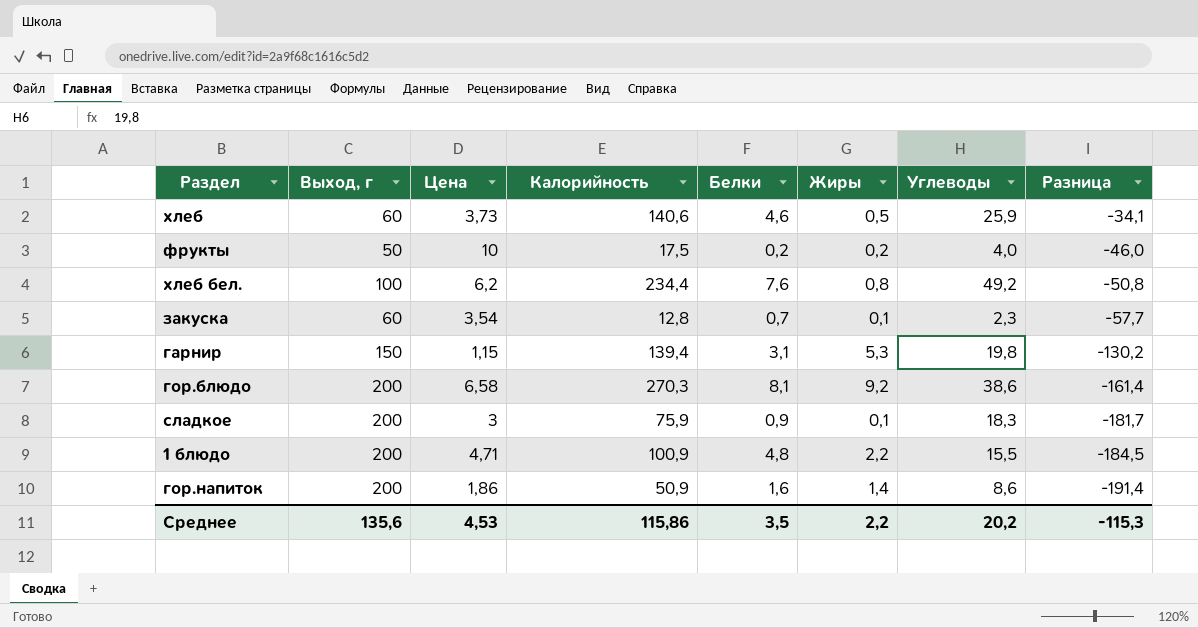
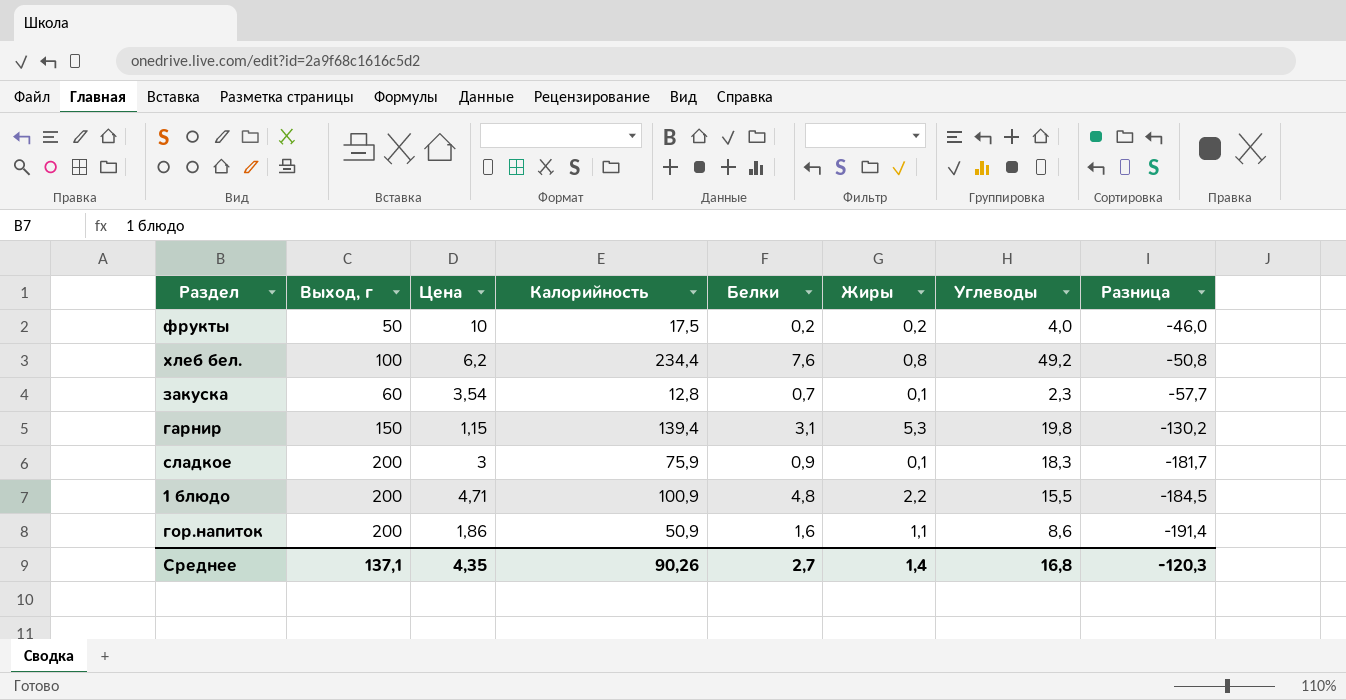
row хлеб: 60 | 3,73 | 140,6 | 4,6 | 0,5 | 25,9 | -34,1 -> none
row гор.блюдо: 200 | 6,58 | 270,3 | 8,1 | 9,2 | 38,6 | -161,4 -> none
гор.напиток | Жиры: 1,4 -> 1,1
Среднее | Выход, г: 135,6 -> 137,1
Среднее | Цена: 4,53 -> 4,35
Среднее | Калорийность: 115,86 -> 90,26
Среднее | Белки: 3,5 -> 2,7
Среднее | Жиры: 2,2 -> 1,4
Среднее | Углеводы: 20,2 -> 16,8
Среднее | Разница: -115,3 -> -120,3

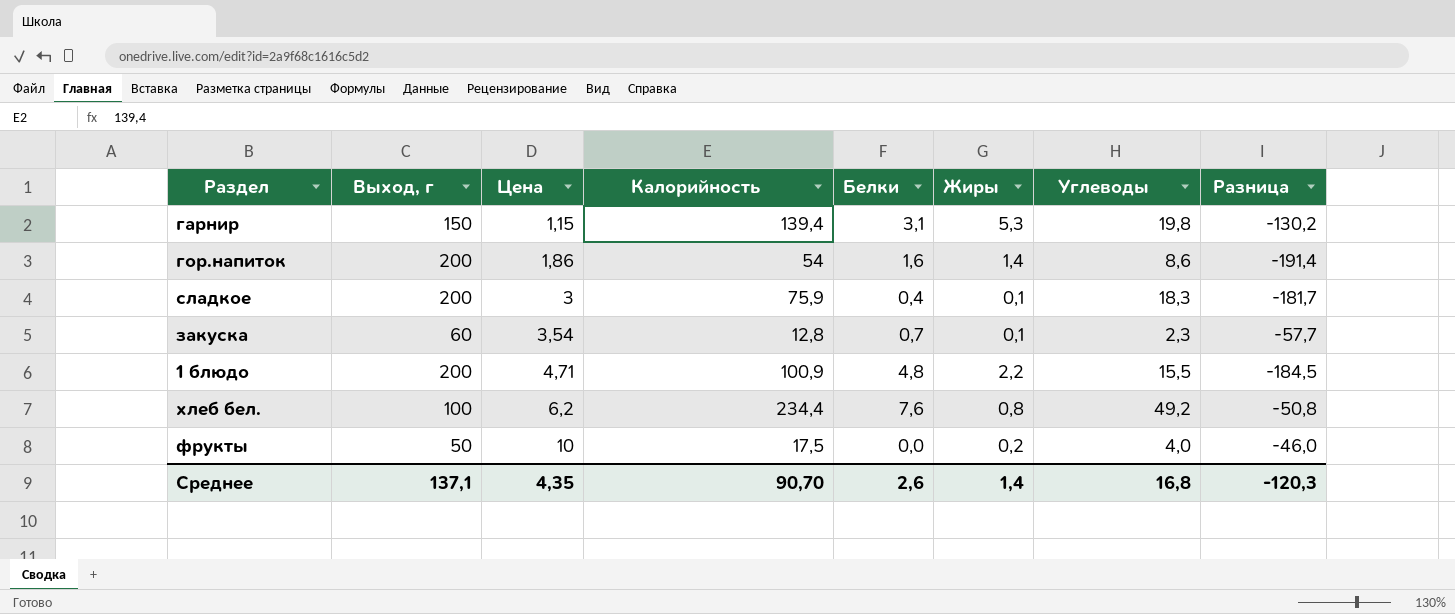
row order: Разница descending -> Цена ascending
гор.напиток | Калорийность: 50,9 -> 54
гор.напиток | Жиры: 1,1 -> 1,4
сладкое | Белки: 0,9 -> 0,4
фрукты | Белки: 0,2 -> 0,0
Среднее | Калорийность: 90,26 -> 90,70
Среднее | Белки: 2,7 -> 2,6

